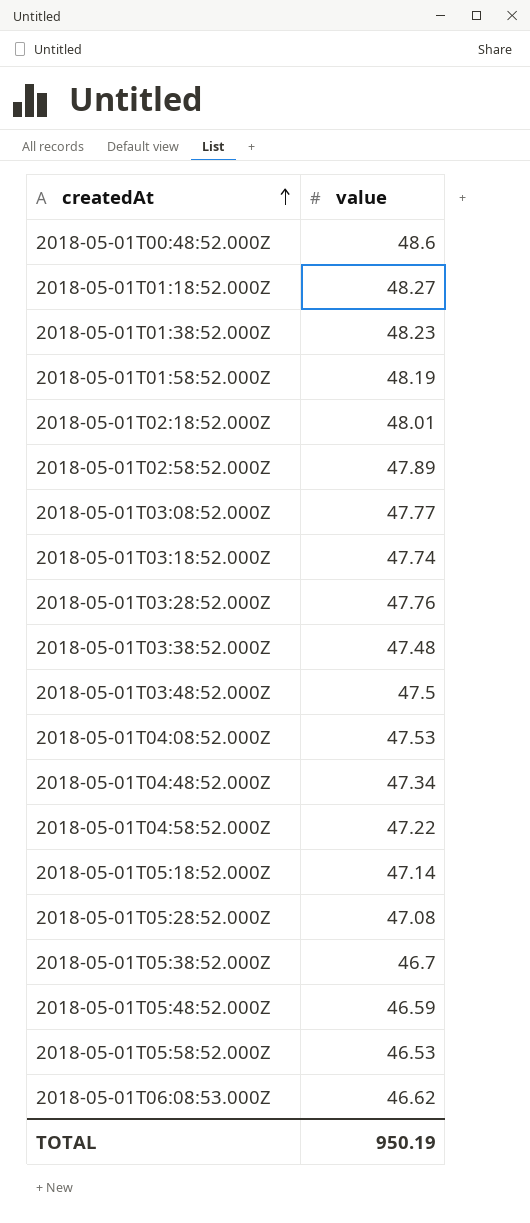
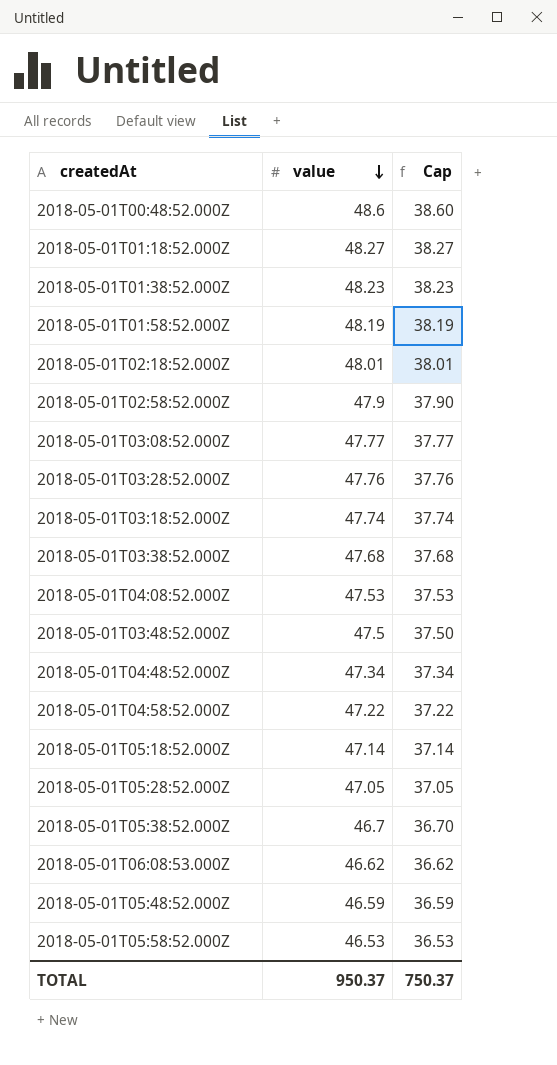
row order: createdAt ascending -> value descending
column Cap | formula: none -> [value] - 10
2018-05-01T02:58:52.000Z | value: 47.89 -> 47.9
2018-05-01T03:38:52.000Z | value: 47.48 -> 47.68
2018-05-01T05:28:52.000Z | value: 47.08 -> 47.05
TOTAL | value: 950.19 -> 950.37

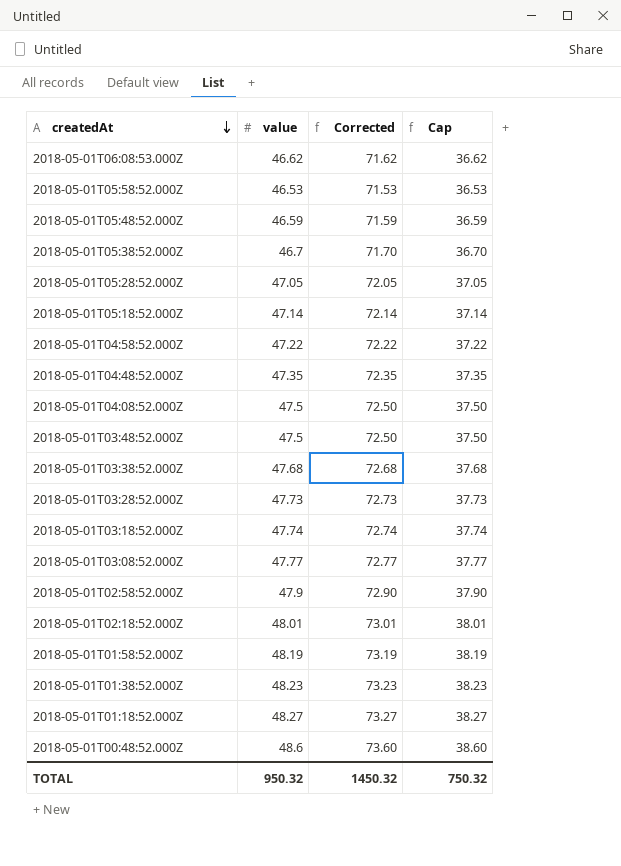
row order: value descending -> createdAt descending
column Corrected | formula: none -> [value] + 25
2018-05-01T04:48:52.000Z | value: 47.34 -> 47.35
2018-05-01T04:48:52.000Z | Cap: 37.34 -> 37.35
2018-05-01T04:08:52.000Z | value: 47.53 -> 47.5
2018-05-01T04:08:52.000Z | Cap: 37.53 -> 37.50
2018-05-01T03:28:52.000Z | value: 47.76 -> 47.73
2018-05-01T03:28:52.000Z | Cap: 37.76 -> 37.73
TOTAL | value: 950.37 -> 950.32
TOTAL | Cap: 750.37 -> 750.32

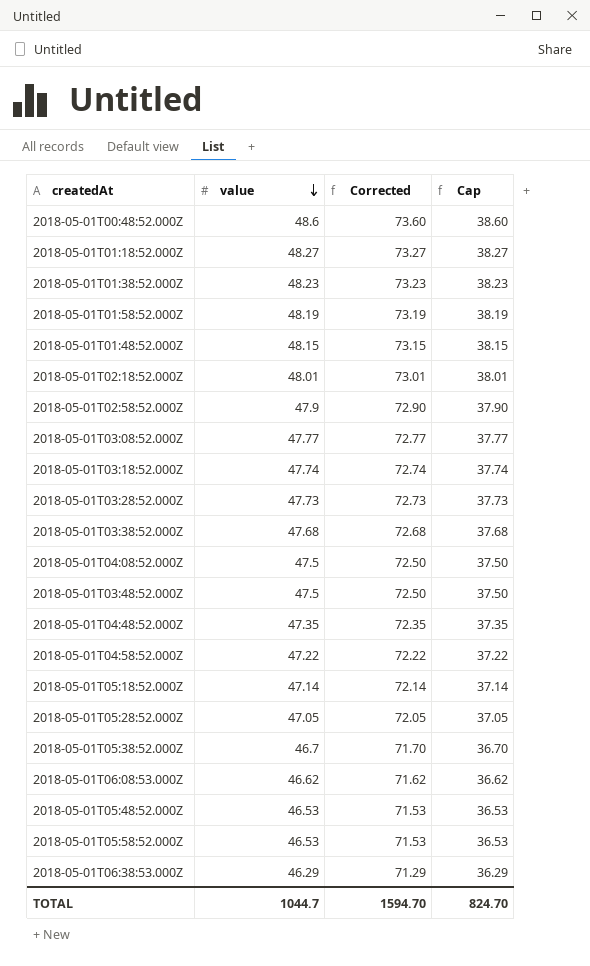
row order: createdAt descending -> value descending
row 2018-05-01T01:48:52.000Z: none -> 48.15 | 73.15 | 38.15
2018-05-01T05:48:52.000Z | value: 46.59 -> 46.53
2018-05-01T05:48:52.000Z | Corrected: 71.59 -> 71.53
2018-05-01T05:48:52.000Z | Cap: 36.59 -> 36.53
row 2018-05-01T06:38:53.000Z: none -> 46.29 | 71.29 | 36.29
TOTAL | value: 950.32 -> 1044.7
TOTAL | Corrected: 1450.32 -> 1594.70
TOTAL | Cap: 750.32 -> 824.70

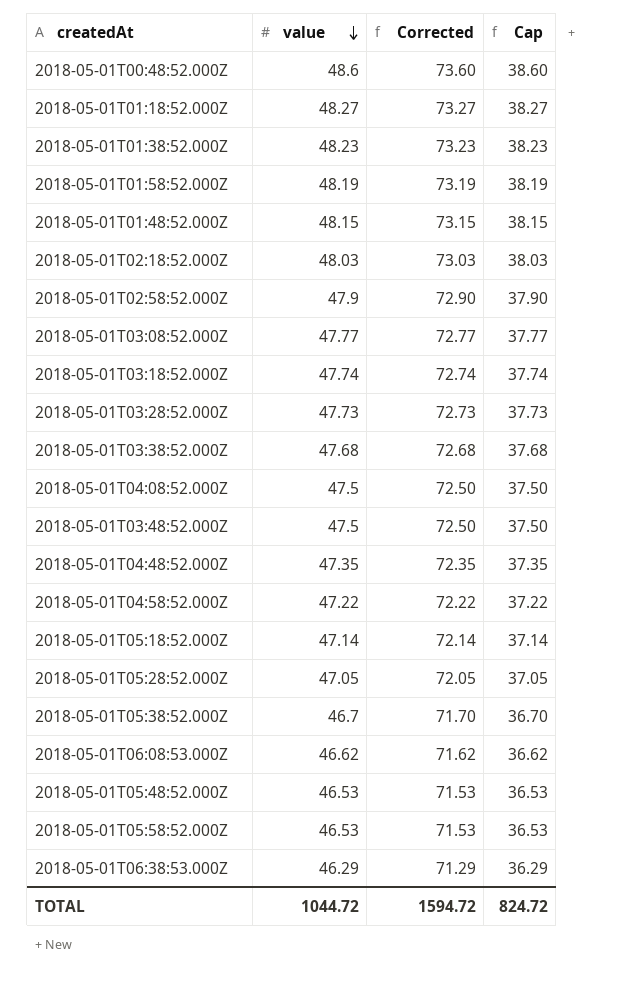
2018-05-01T02:18:52.000Z | value: 48.01 -> 48.03
2018-05-01T02:18:52.000Z | Corrected: 73.01 -> 73.03
2018-05-01T02:18:52.000Z | Cap: 38.01 -> 38.03
TOTAL | value: 1044.7 -> 1044.72
TOTAL | Corrected: 1594.70 -> 1594.72
TOTAL | Cap: 824.70 -> 824.72

